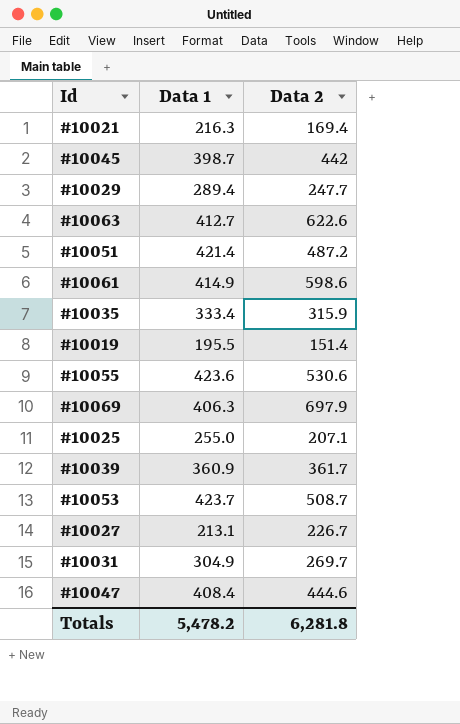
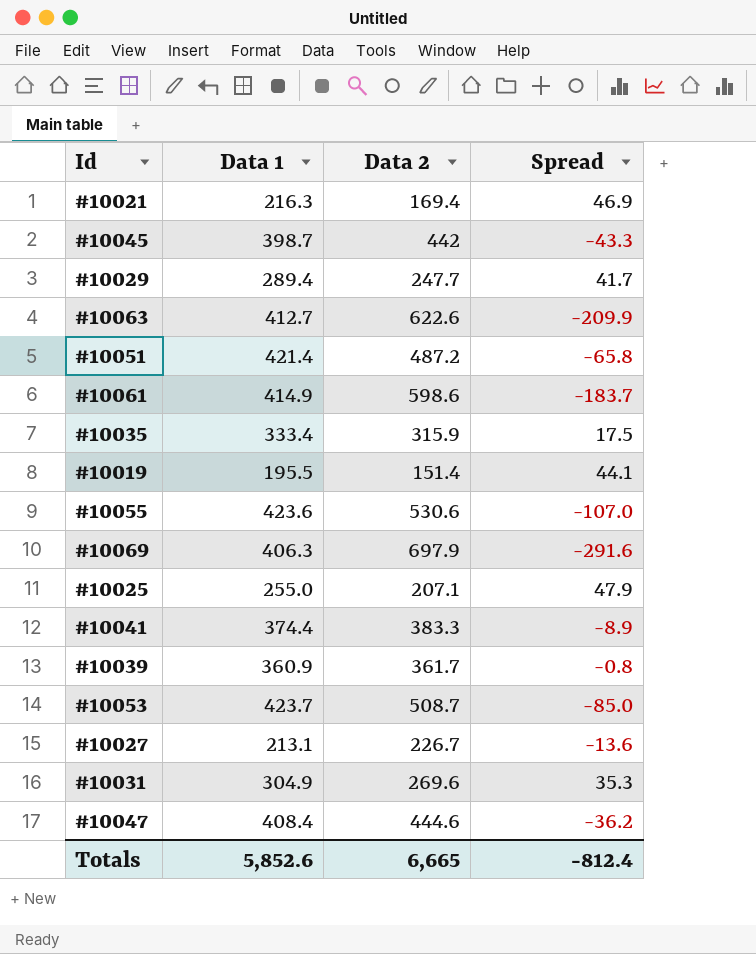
column Spread | formula: none -> [Data 1] - [Data 2]
row #10041: none -> 374.4 | 383.3 | -8.9
#10031 | Data 2: 269.7 -> 269.6
Totals | Data 1: 5,478.2 -> 5,852.6
Totals | Data 2: 6,281.8 -> 6,665

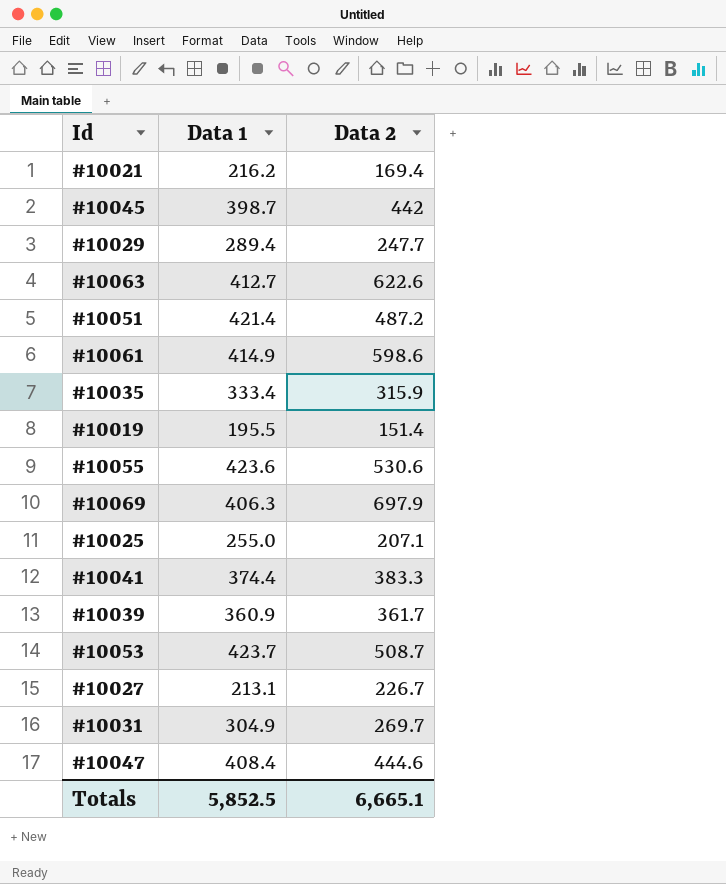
column Spread | formula: [Data 1] - [Data 2] -> none
#10021 | Data 1: 216.3 -> 216.2
#10031 | Data 2: 269.6 -> 269.7
Totals | Data 1: 5,852.6 -> 5,852.5
Totals | Data 2: 6,665 -> 6,665.1

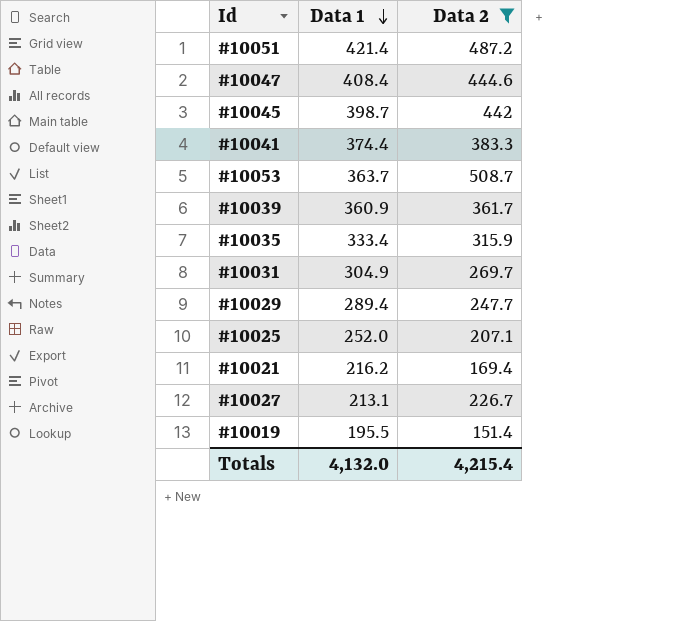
filter: none -> Data 2 <= 508.7
row order: none -> Data 1 descending
#10053 | Data 1: 423.7 -> 363.7
#10025 | Data 1: 255.0 -> 252.0
Totals | Data 1: 5,852.5 -> 4,132.0
Totals | Data 2: 6,665.1 -> 4,215.4

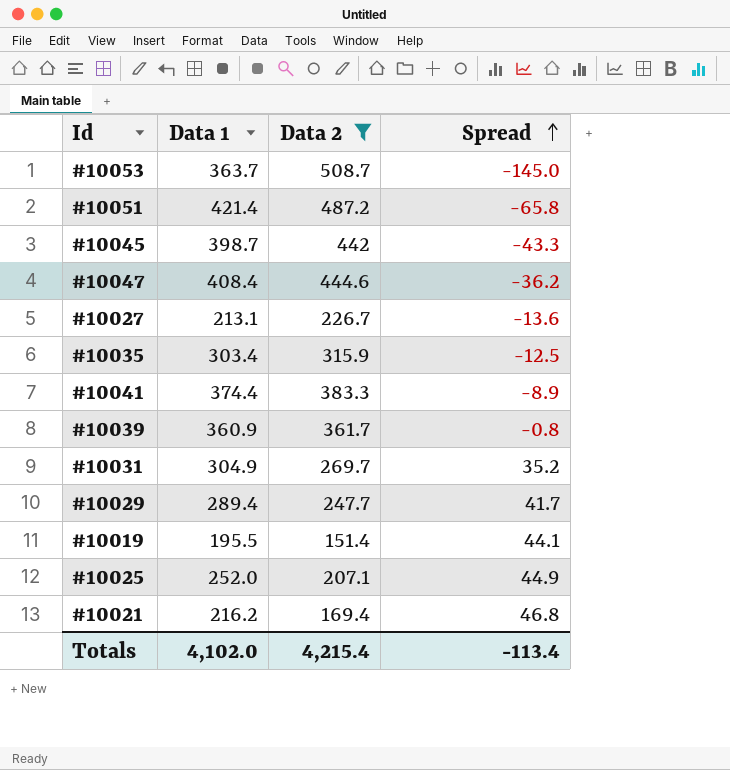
row order: Data 1 descending -> Spread ascending
column Spread | formula: none -> [Data 1] - [Data 2]
#10035 | Data 1: 333.4 -> 303.4
Totals | Data 1: 4,132.0 -> 4,102.0

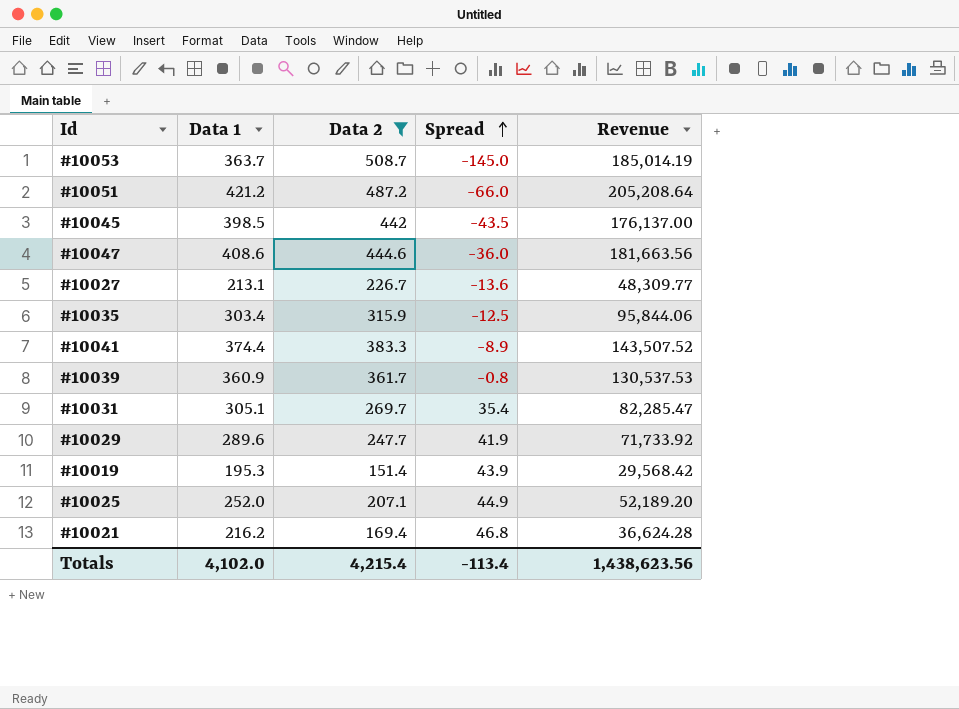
column Revenue | formula: none -> [Data 1] * [Data 2]
#10051 | Data 1: 421.4 -> 421.2
#10051 | Spread: -65.8 -> -66.0
#10045 | Data 1: 398.7 -> 398.5
#10045 | Spread: -43.3 -> -43.5
#10047 | Data 1: 408.4 -> 408.6
#10047 | Spread: -36.2 -> -36.0
#10031 | Data 1: 304.9 -> 305.1
#10031 | Spread: 35.2 -> 35.4
#10029 | Data 1: 289.4 -> 289.6
#10029 | Spread: 41.7 -> 41.9
#10019 | Data 1: 195.5 -> 195.3
#10019 | Spread: 44.1 -> 43.9

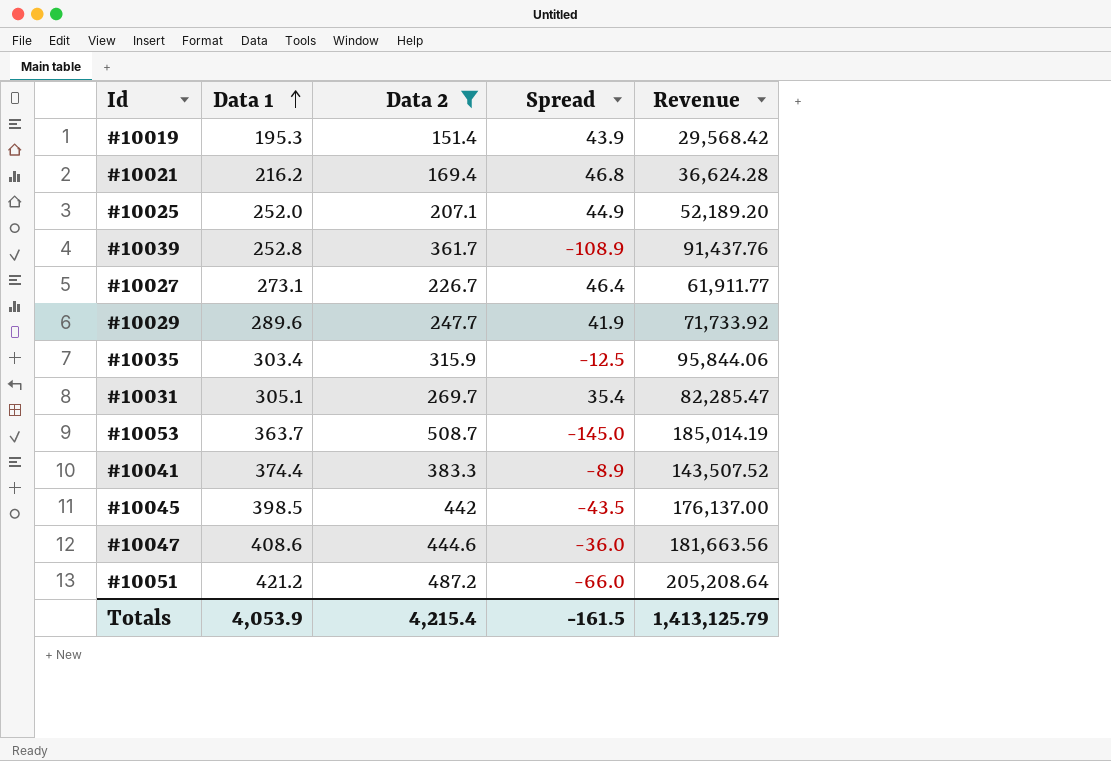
row order: Spread ascending -> Data 1 ascending
#10039 | Data 1: 360.9 -> 252.8
#10039 | Spread: -0.8 -> -108.9
#10039 | Revenue: 130,537.53 -> 91,437.76
#10027 | Data 1: 213.1 -> 273.1
#10027 | Spread: -13.6 -> 46.4
#10027 | Revenue: 48,309.77 -> 61,911.77
Totals | Data 1: 4,102.0 -> 4,053.9
Totals | Spread: -113.4 -> -161.5
Totals | Revenue: 1,438,623.56 -> 1,413,125.79

